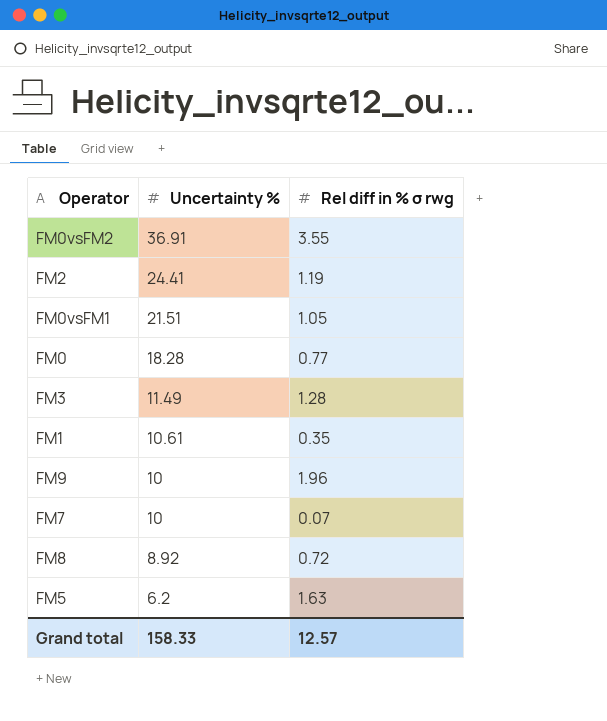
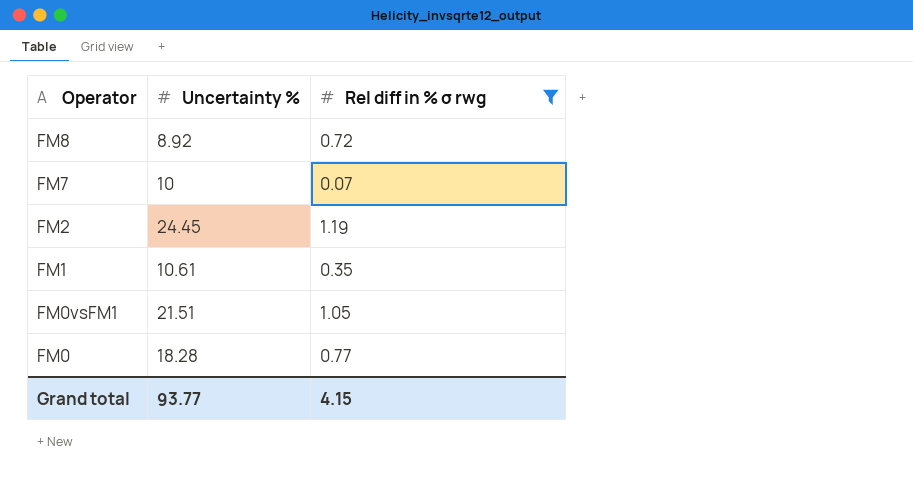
filter: none -> Rel diff in % σ rwg <= 1.19
row order: Uncertainty % descending -> Operator descending
FM2 | Uncertainty %: 24.41 -> 24.45
Grand total | Uncertainty %: 158.33 -> 93.77
Grand total | Rel diff in % σ rwg: 12.57 -> 4.15

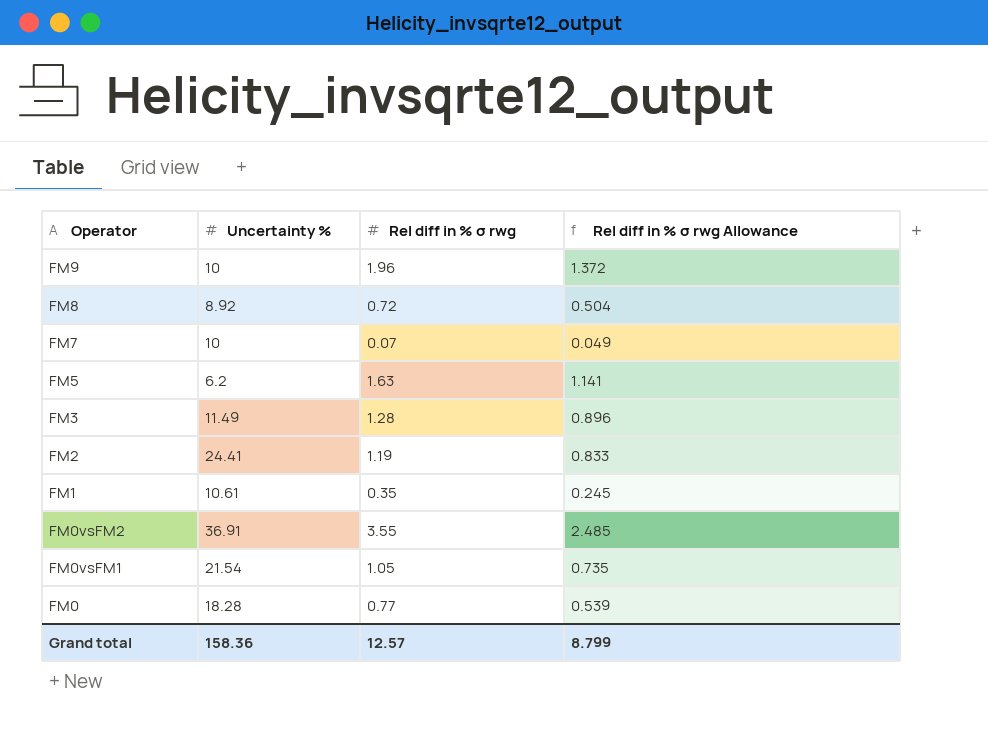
filter: Rel diff in % σ rwg <= 1.19 -> none
column Rel diff in % σ rwg Allowance | formula: none -> [Rel diff in % σ rwg] * 0.7
FM2 | Uncertainty %: 24.45 -> 24.41
FM0vsFM1 | Uncertainty %: 21.51 -> 21.54
Grand total | Uncertainty %: 93.77 -> 158.36
Grand total | Rel diff in % σ rwg: 4.15 -> 12.57

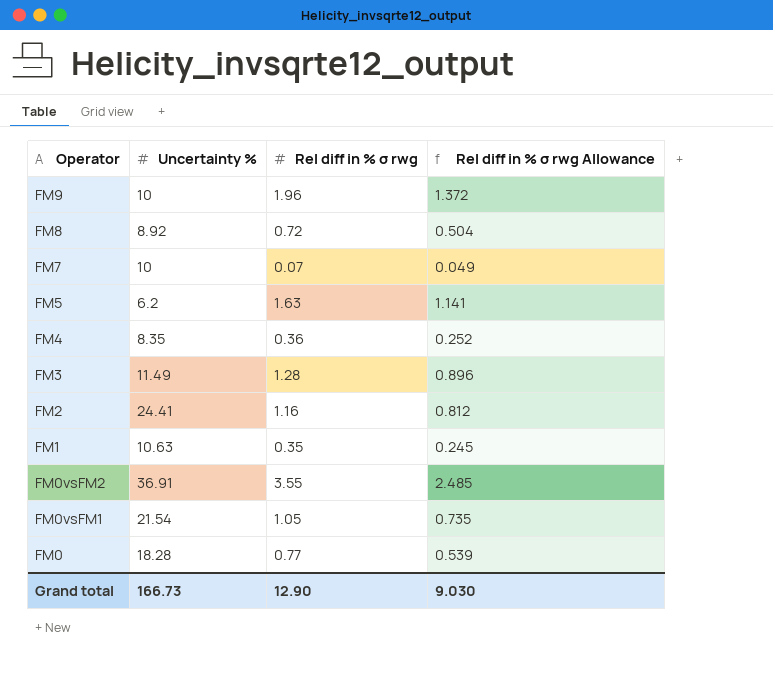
row FM4: none -> 8.35 | 0.36 | 0.252
FM2 | Rel diff in % σ rwg: 1.19 -> 1.16
FM2 | Rel diff in % σ rwg Allowance: 0.833 -> 0.812
FM1 | Uncertainty %: 10.61 -> 10.63
Grand total | Uncertainty %: 158.36 -> 166.73
Grand total | Rel diff in % σ rwg: 12.57 -> 12.90
Grand total | Rel diff in % σ rwg Allowance: 8.799 -> 9.030

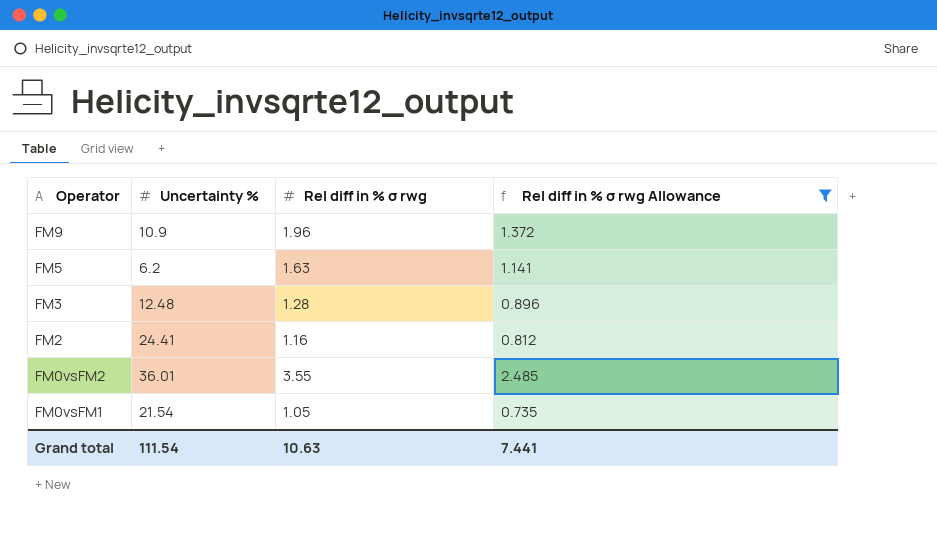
filter: none -> Rel diff in % σ rwg Allowance >= 0.735
FM9 | Uncertainty %: 10 -> 10.9
FM3 | Uncertainty %: 11.49 -> 12.48
FM0vsFM2 | Uncertainty %: 36.91 -> 36.01
Grand total | Uncertainty %: 166.73 -> 111.54
Grand total | Rel diff in % σ rwg: 12.90 -> 10.63
Grand total | Rel diff in % σ rwg Allowance: 9.030 -> 7.441

